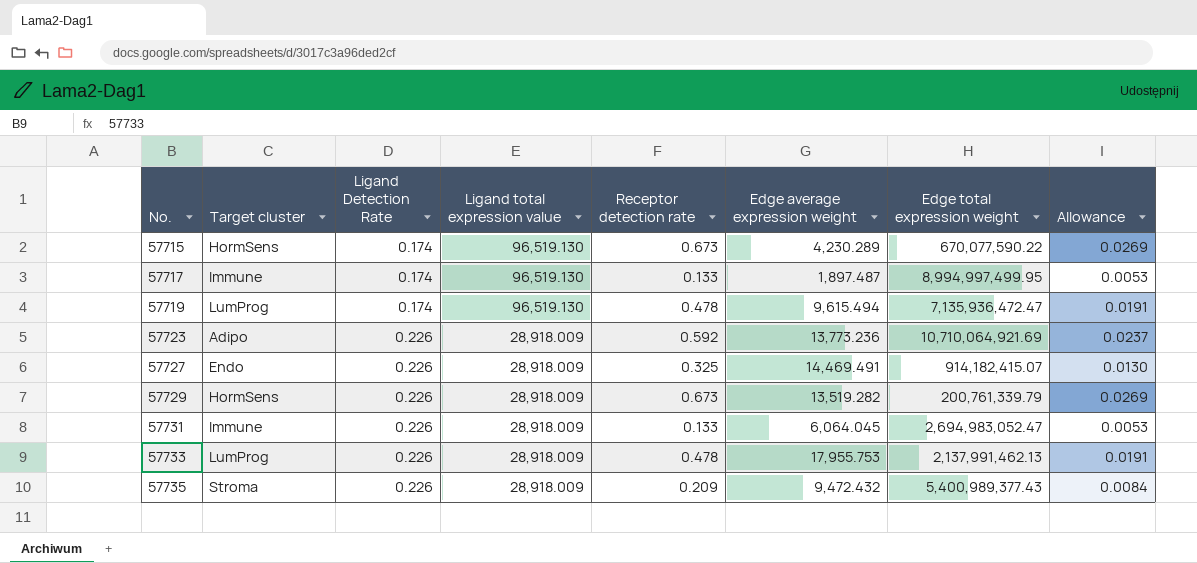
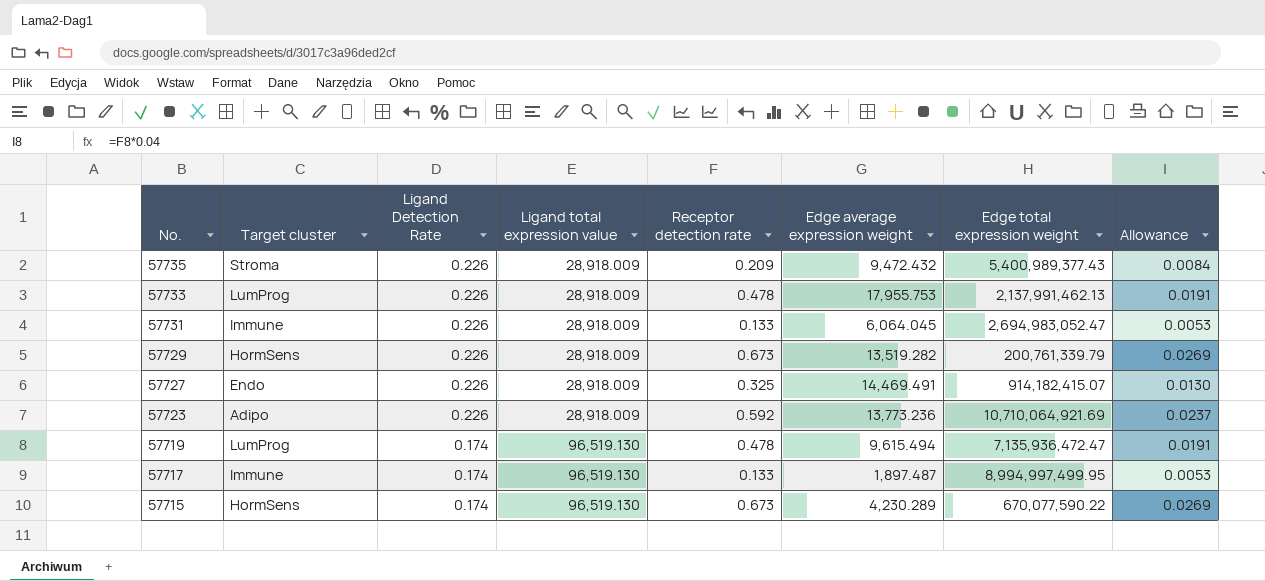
row order: No. ascending -> No. descending

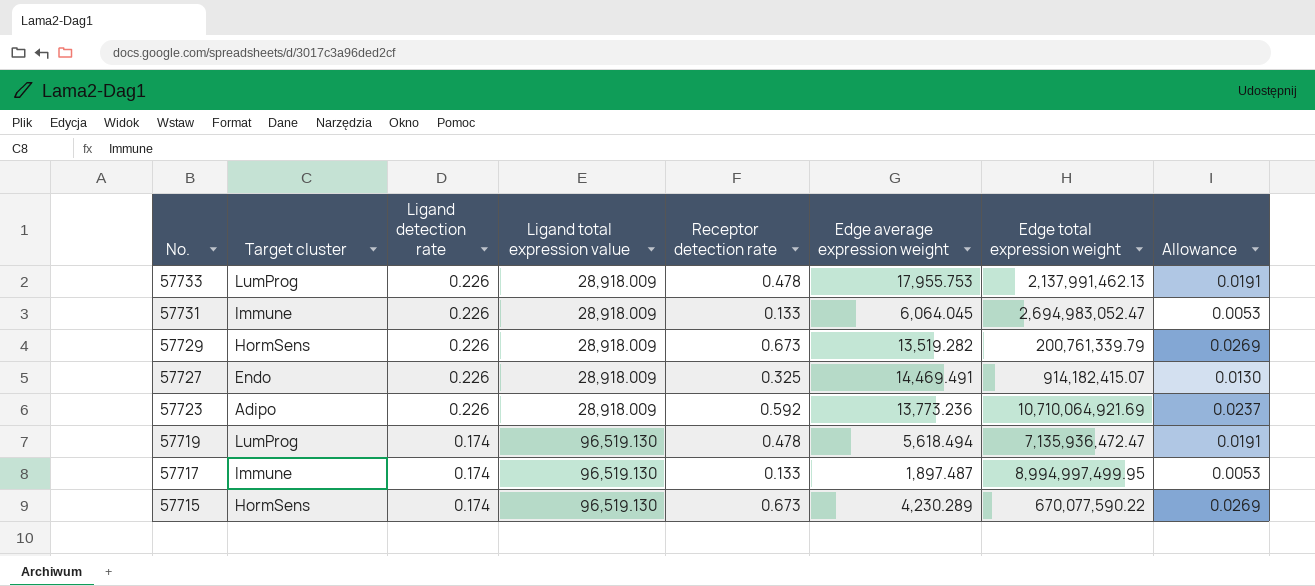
column name: Ligand Detection Rate -> Ligand detection rate
row 57735: Stroma | 0.226 | 28,918.009 | 0.209 | 9,472.432 | 5,400,989,377.43 | 0.0084 -> none
57719 | Edge average expression weight: 9,615.494 -> 5,618.494

